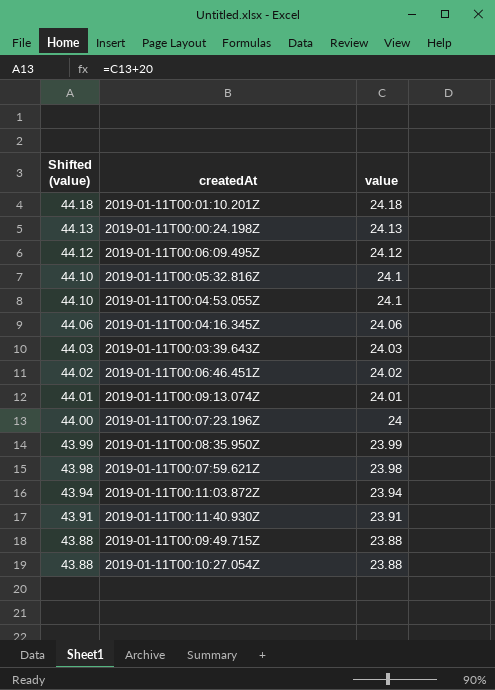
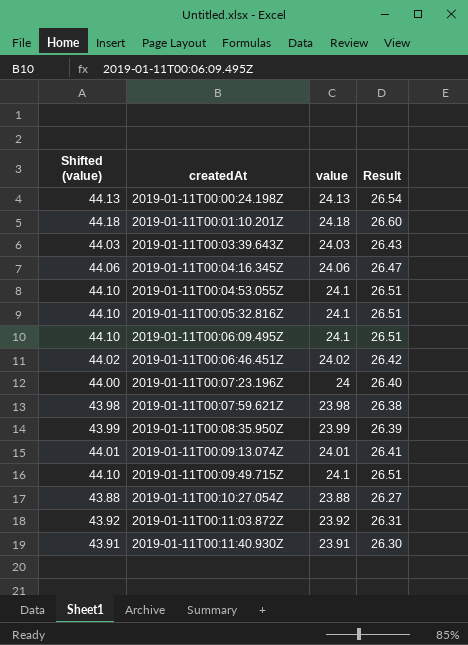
row order: Shifted (value) descending -> createdAt ascending
column Result | formula: none -> [value] * 1.1
2019-01-11T00:06:09.495Z | Shifted (value): 44.12 -> 44.10
2019-01-11T00:06:09.495Z | value: 24.12 -> 24.1
2019-01-11T00:09:49.715Z | Shifted (value): 43.88 -> 44.10
2019-01-11T00:09:49.715Z | value: 23.88 -> 24.1
2019-01-11T00:11:03.872Z | Shifted (value): 43.94 -> 43.92
2019-01-11T00:11:03.872Z | value: 23.94 -> 23.92

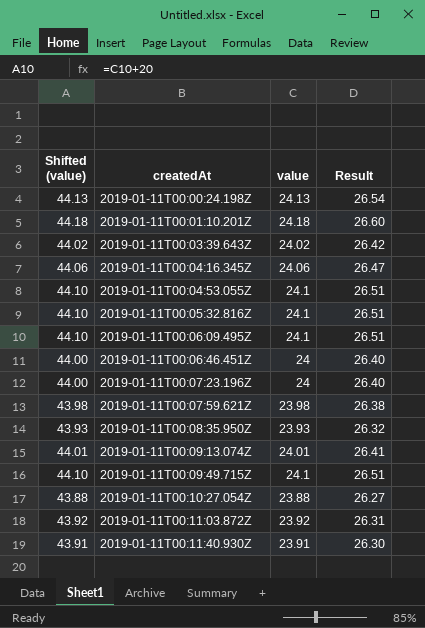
2019-01-11T00:03:39.643Z | Shifted (value): 44.03 -> 44.02
2019-01-11T00:03:39.643Z | value: 24.03 -> 24.02
2019-01-11T00:03:39.643Z | Result: 26.43 -> 26.42
2019-01-11T00:06:46.451Z | Shifted (value): 44.02 -> 44.00
2019-01-11T00:06:46.451Z | value: 24.02 -> 24
2019-01-11T00:06:46.451Z | Result: 26.42 -> 26.40
2019-01-11T00:08:35.950Z | Shifted (value): 43.99 -> 43.93
2019-01-11T00:08:35.950Z | value: 23.99 -> 23.93
2019-01-11T00:08:35.950Z | Result: 26.39 -> 26.32

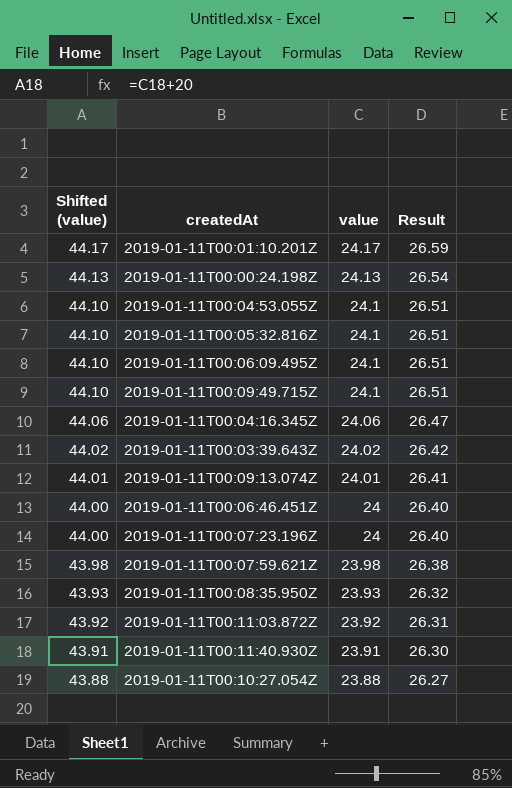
row order: createdAt ascending -> Shifted (value) descending
2019-01-11T00:01:10.201Z | Shifted (value): 44.18 -> 44.17
2019-01-11T00:01:10.201Z | value: 24.18 -> 24.17
2019-01-11T00:01:10.201Z | Result: 26.60 -> 26.59

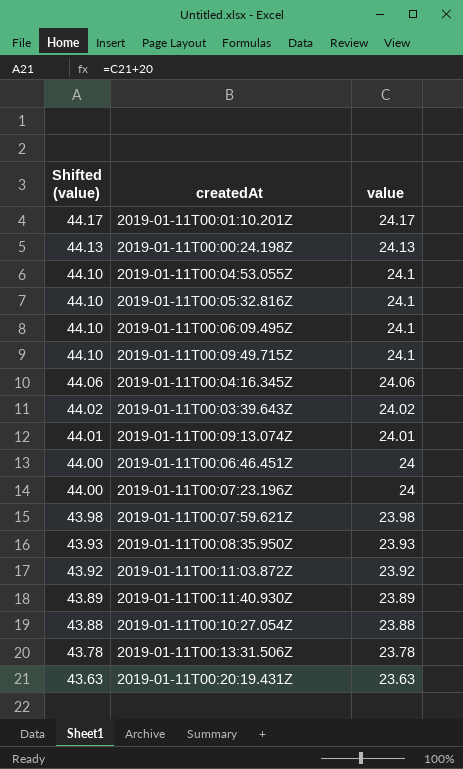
column Result | formula: [value] * 1.1 -> none
2019-01-11T00:11:40.930Z | Shifted (value): 43.91 -> 43.89
2019-01-11T00:11:40.930Z | value: 23.91 -> 23.89
row 2019-01-11T00:13:31.506Z: none -> 43.78 | 23.78
row 2019-01-11T00:20:19.431Z: none -> 43.63 | 23.63

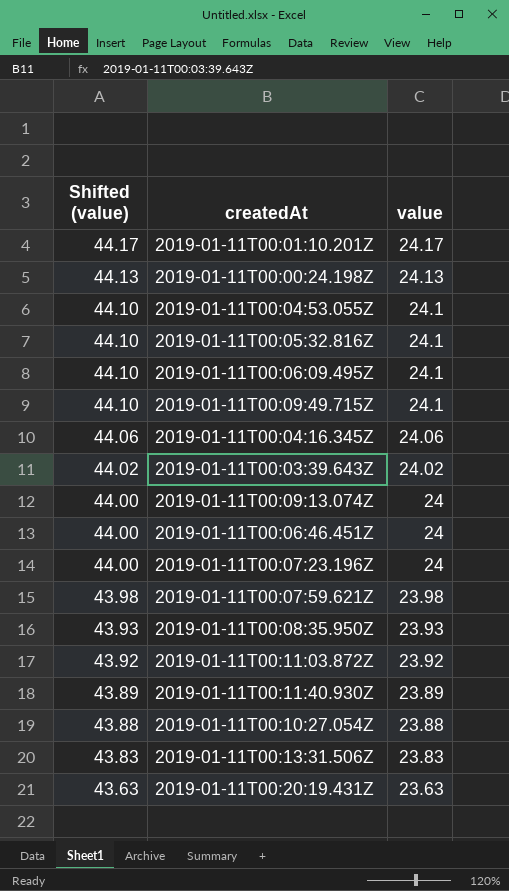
2019-01-11T00:09:13.074Z | Shifted (value): 44.01 -> 44.00
2019-01-11T00:09:13.074Z | value: 24.01 -> 24
2019-01-11T00:13:31.506Z | Shifted (value): 43.78 -> 43.83
2019-01-11T00:13:31.506Z | value: 23.78 -> 23.83

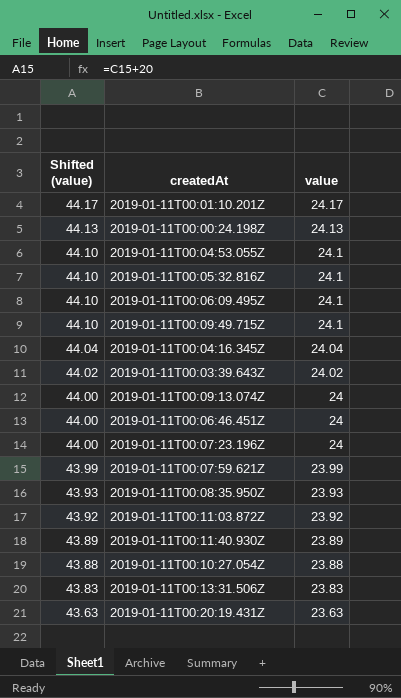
2019-01-11T00:04:16.345Z | Shifted (value): 44.06 -> 44.04
2019-01-11T00:04:16.345Z | value: 24.06 -> 24.04
2019-01-11T00:07:59.621Z | Shifted (value): 43.98 -> 43.99
2019-01-11T00:07:59.621Z | value: 23.98 -> 23.99

